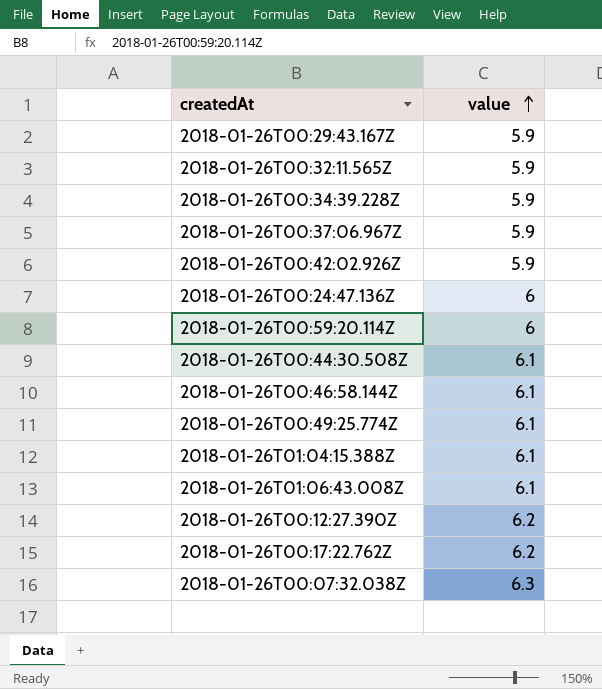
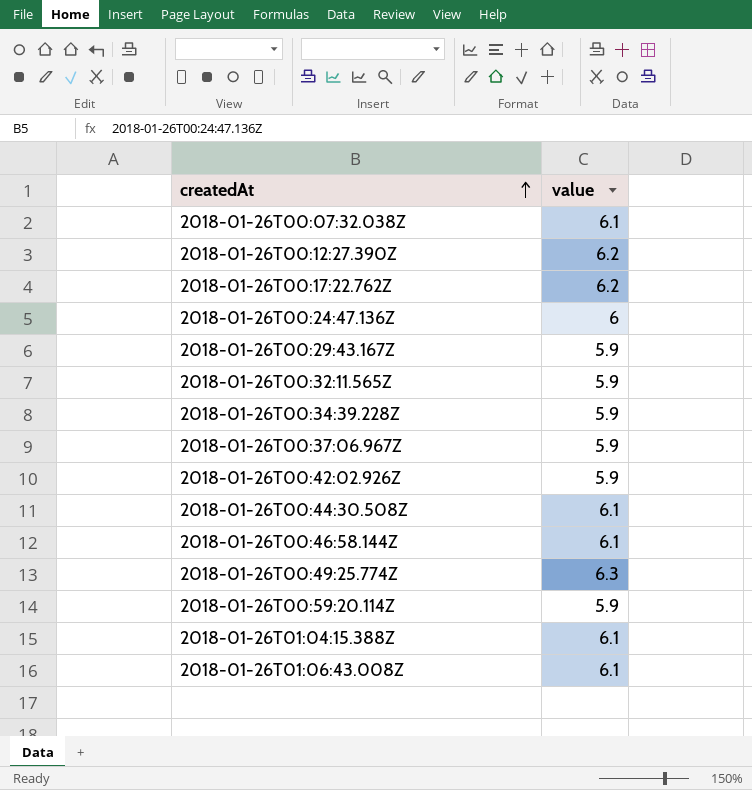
row order: value ascending -> createdAt ascending
2018-01-26T00:07:32.038Z | value: 6.3 -> 6.1
2018-01-26T00:49:25.774Z | value: 6.1 -> 6.3
2018-01-26T00:59:20.114Z | value: 6 -> 5.9

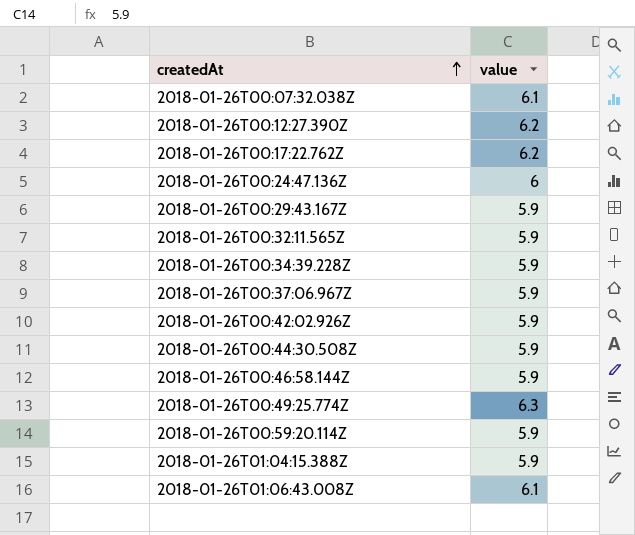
2018-01-26T00:44:30.508Z | value: 6.1 -> 5.9
2018-01-26T00:46:58.144Z | value: 6.1 -> 5.9
2018-01-26T01:04:15.388Z | value: 6.1 -> 5.9

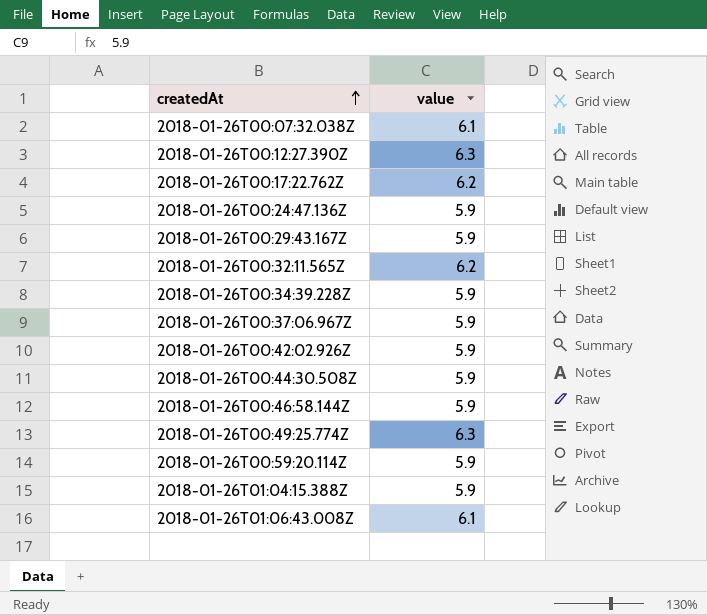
2018-01-26T00:12:27.390Z | value: 6.2 -> 6.3
2018-01-26T00:24:47.136Z | value: 6 -> 5.9
2018-01-26T00:32:11.565Z | value: 5.9 -> 6.2

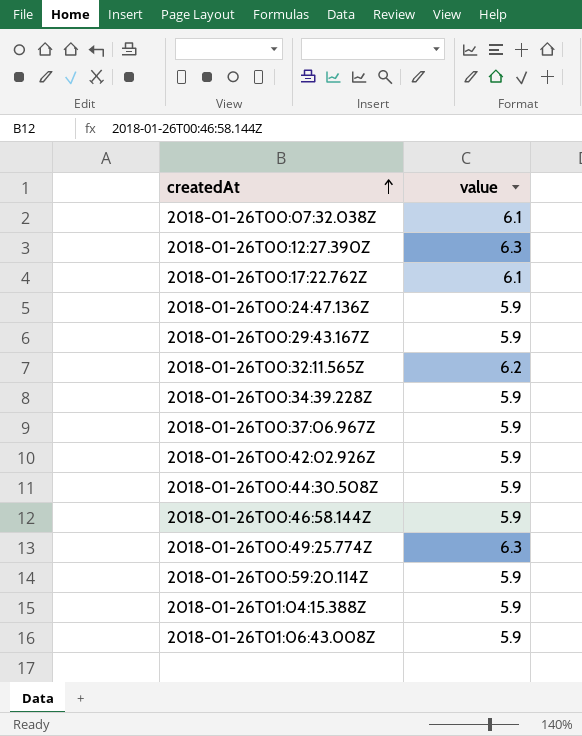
2018-01-26T00:17:22.762Z | value: 6.2 -> 6.1
2018-01-26T01:06:43.008Z | value: 6.1 -> 5.9

